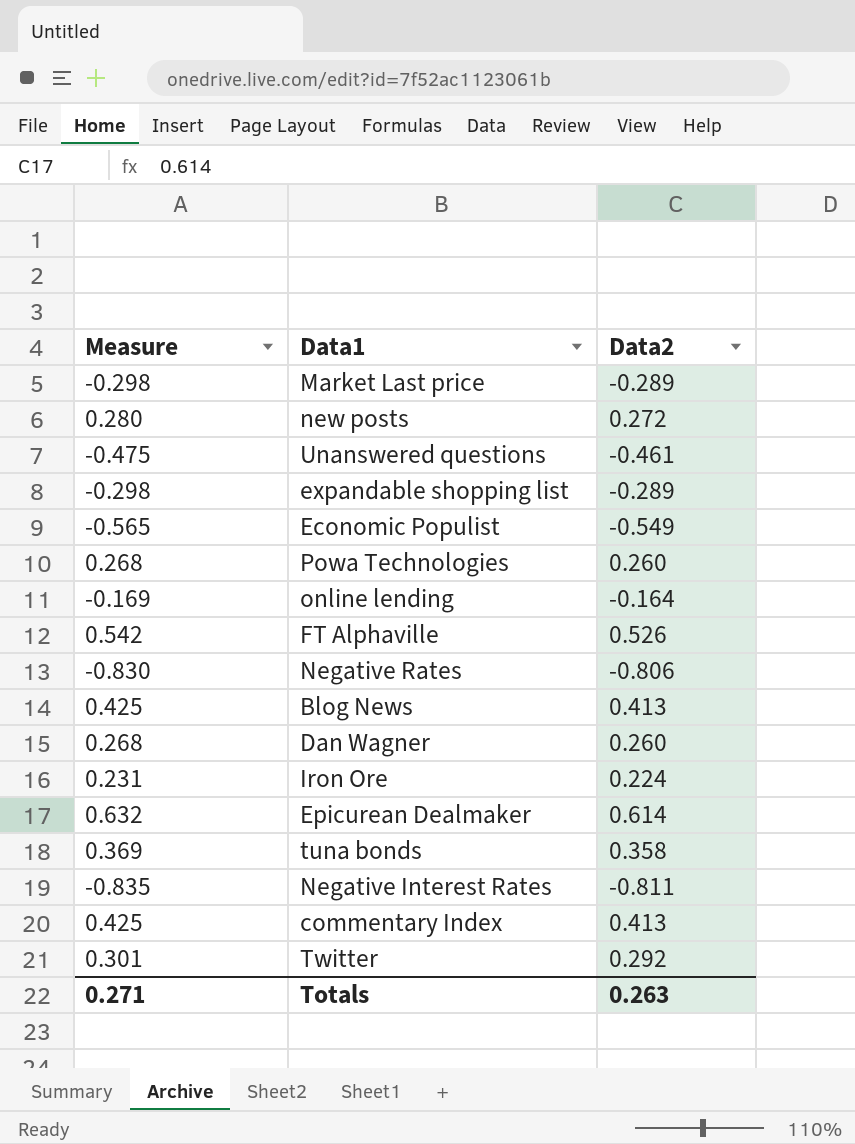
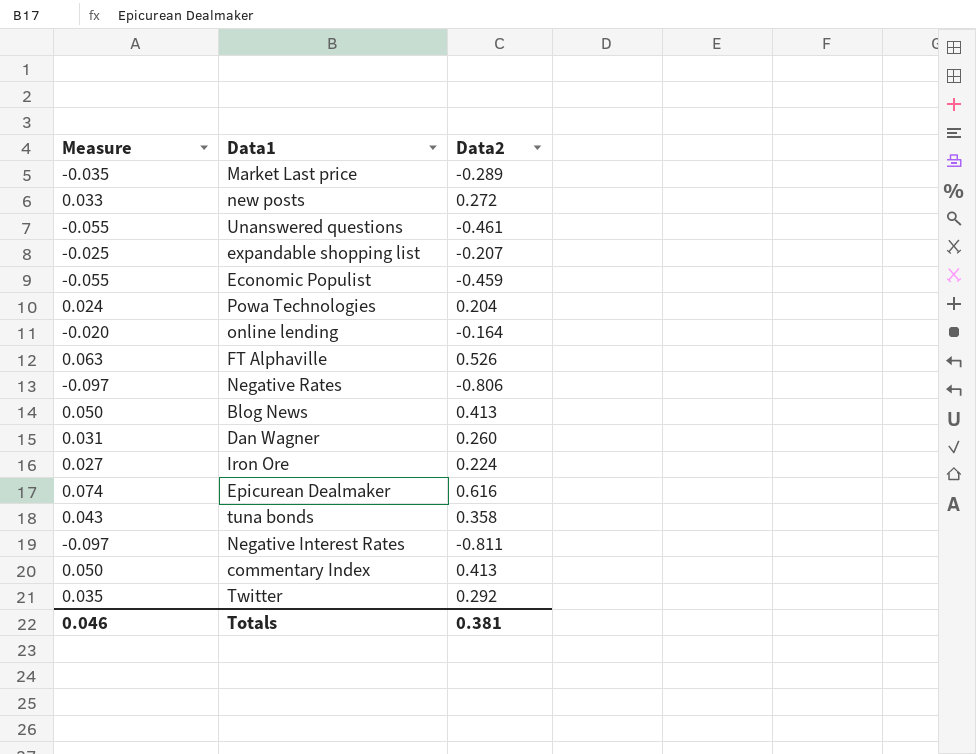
column Measure | formula: [Data2] * 1.03 -> [Data2] * 0.12
expandable shopping list | Data2: -0.289 -> -0.207
Economic Populist | Data2: -0.549 -> -0.459
Powa Technologies | Data2: 0.260 -> 0.204
Epicurean Dealmaker | Data2: 0.614 -> 0.616
Totals | Measure: 0.271 -> 0.046
Totals | Data2: 0.263 -> 0.381

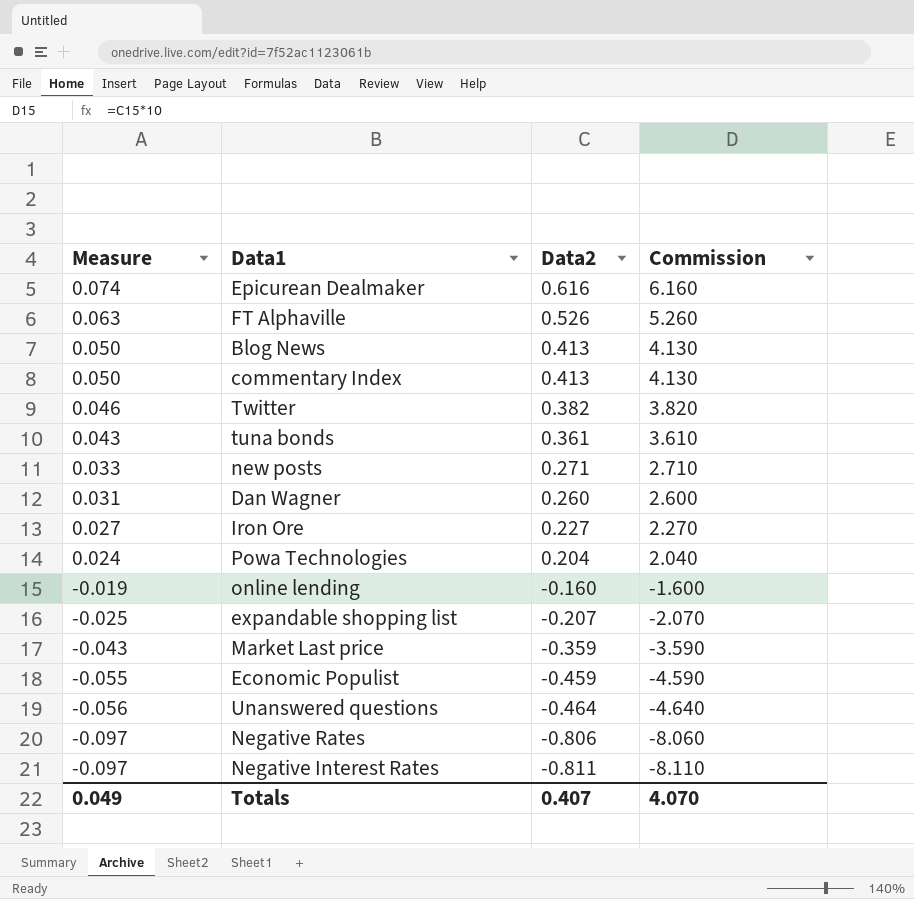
row order: none -> Measure descending
column Commission | formula: none -> [Data2] * 10
Twitter | Measure: 0.035 -> 0.046
Twitter | Data2: 0.292 -> 0.382
tuna bonds | Data2: 0.358 -> 0.361
new posts | Data2: 0.272 -> 0.271
Iron Ore | Data2: 0.224 -> 0.227
online lending | Measure: -0.020 -> -0.019
online lending | Data2: -0.164 -> -0.160
Market Last price | Measure: -0.035 -> -0.043
Market Last price | Data2: -0.289 -> -0.359
Unanswered questions | Measure: -0.055 -> -0.056
Unanswered questions | Data2: -0.461 -> -0.464
Totals | Measure: 0.046 -> 0.049
Totals | Data2: 0.381 -> 0.407

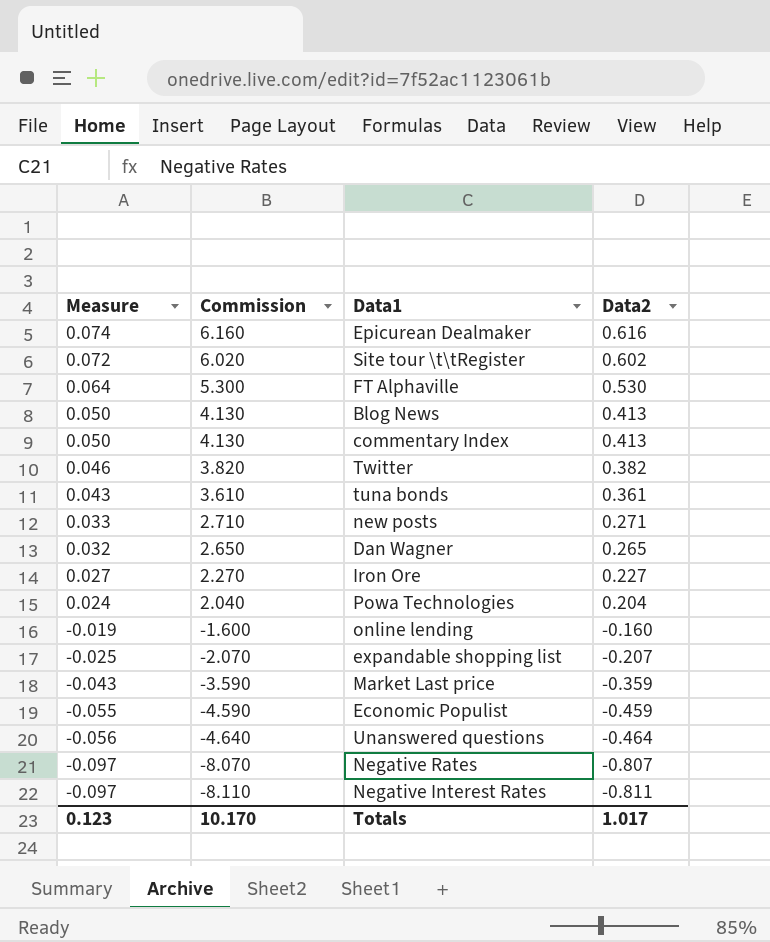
column Commission | position: 4 -> 2
row Site tour \t\tRegister: none -> 0.072 | 6.020 | 0.602
FT Alphaville | Measure: 0.063 -> 0.064
FT Alphaville | Commission: 5.260 -> 5.300
FT Alphaville | Data2: 0.526 -> 0.530
Dan Wagner | Measure: 0.031 -> 0.032
Dan Wagner | Commission: 2.600 -> 2.650
Dan Wagner | Data2: 0.260 -> 0.265
Negative Rates | Commission: -8.060 -> -8.070
Negative Rates | Data2: -0.806 -> -0.807
Totals | Measure: 0.049 -> 0.123
Totals | Commission: 4.070 -> 10.170
Totals | Data2: 0.407 -> 1.017

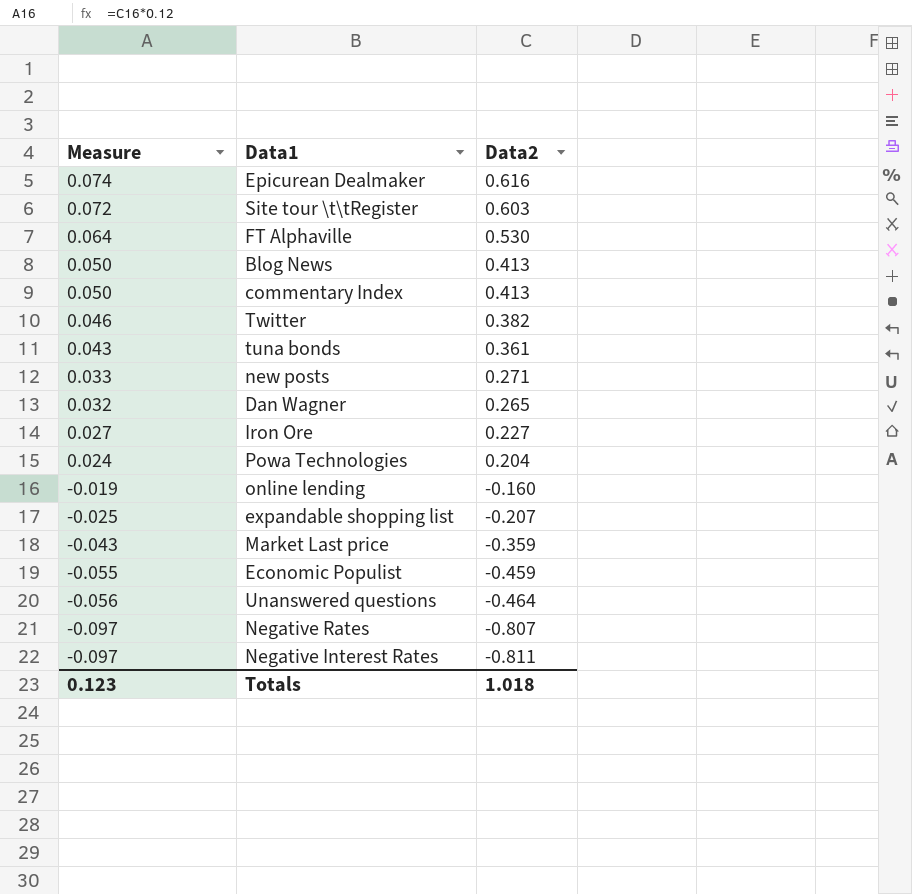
column Commission | formula: [Data2] * 10 -> none
Site tour \t\tRegister | Data2: 0.602 -> 0.603
Totals | Data2: 1.017 -> 1.018

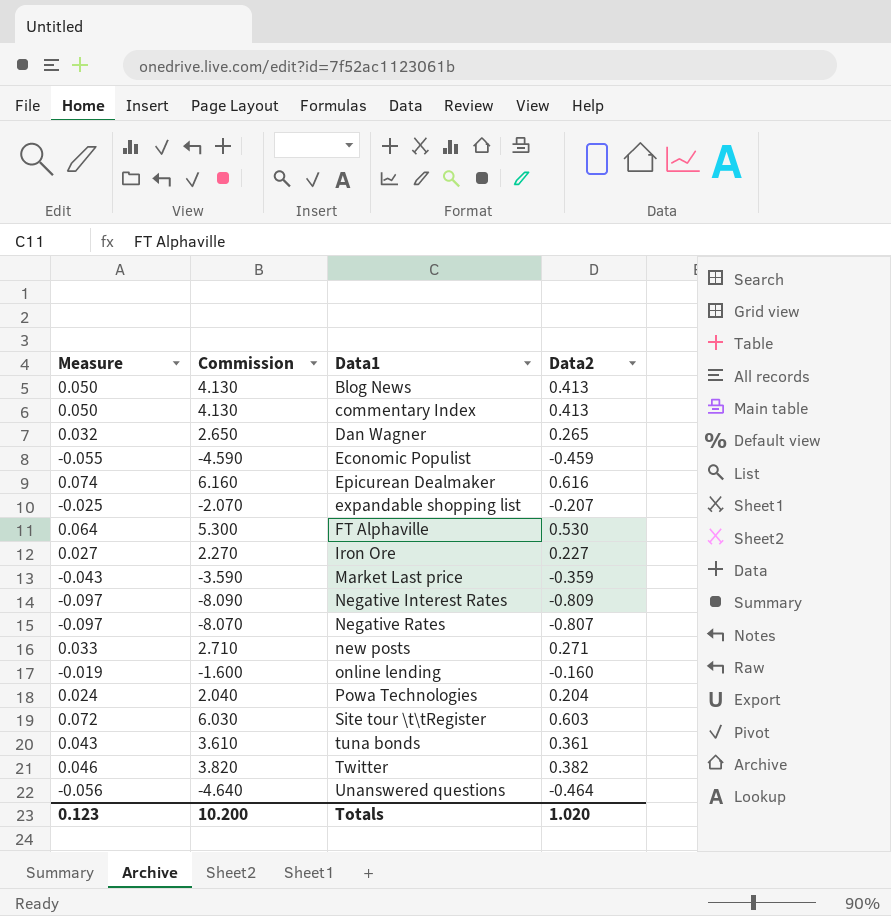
row order: Measure descending -> Data1 ascending
column Commission | formula: none -> [Data2] * 10
Negative Interest Rates | Data2: -0.811 -> -0.809
Totals | Data2: 1.018 -> 1.020

